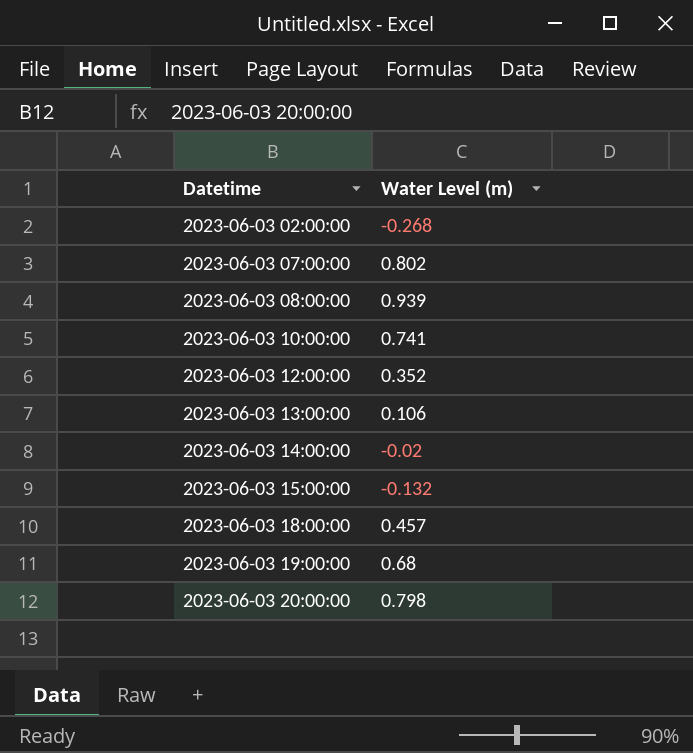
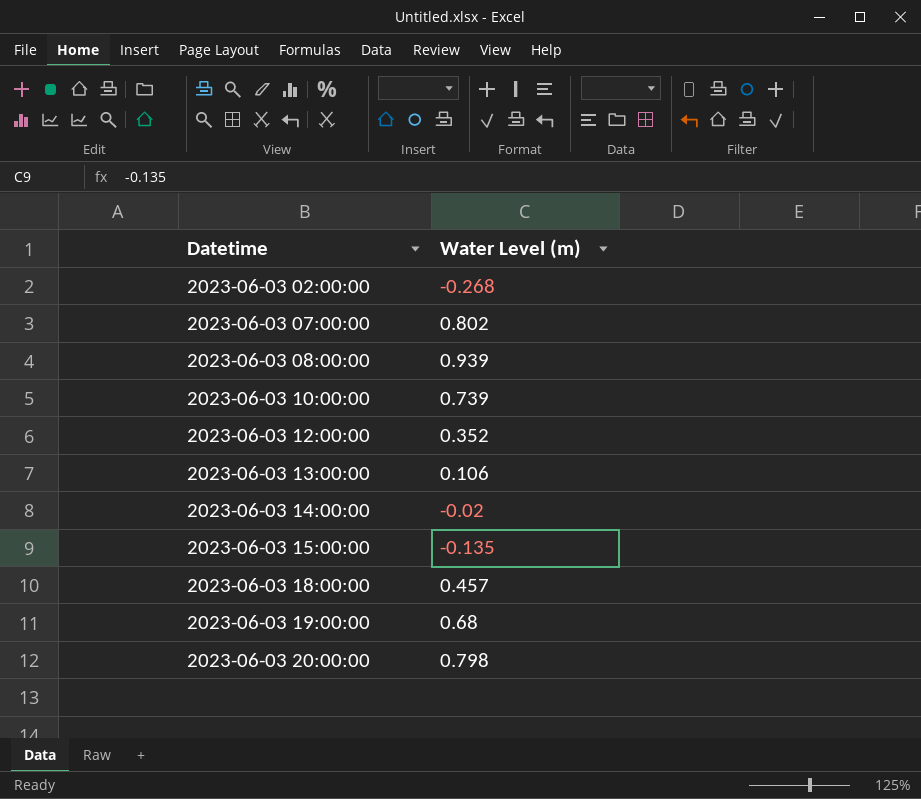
2023-06-03 10:00:00 | Water Level (m): 0.741 -> 0.739
2023-06-03 15:00:00 | Water Level (m): -0.132 -> -0.135

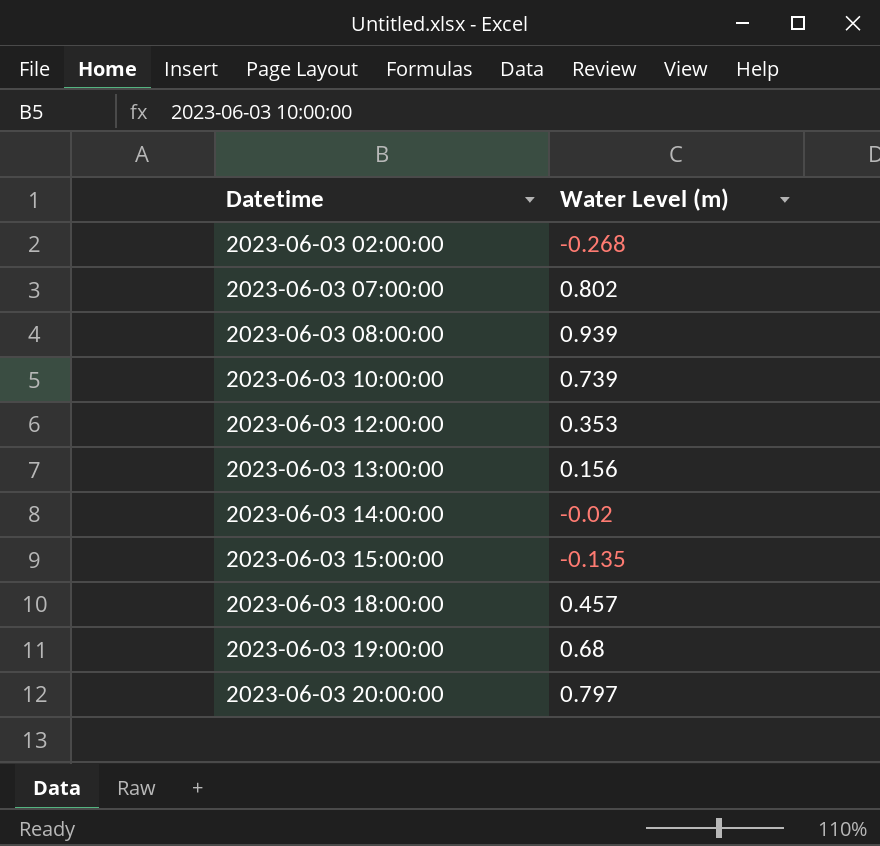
2023-06-03 12:00:00 | Water Level (m): 0.352 -> 0.353
2023-06-03 13:00:00 | Water Level (m): 0.106 -> 0.156
2023-06-03 20:00:00 | Water Level (m): 0.798 -> 0.797

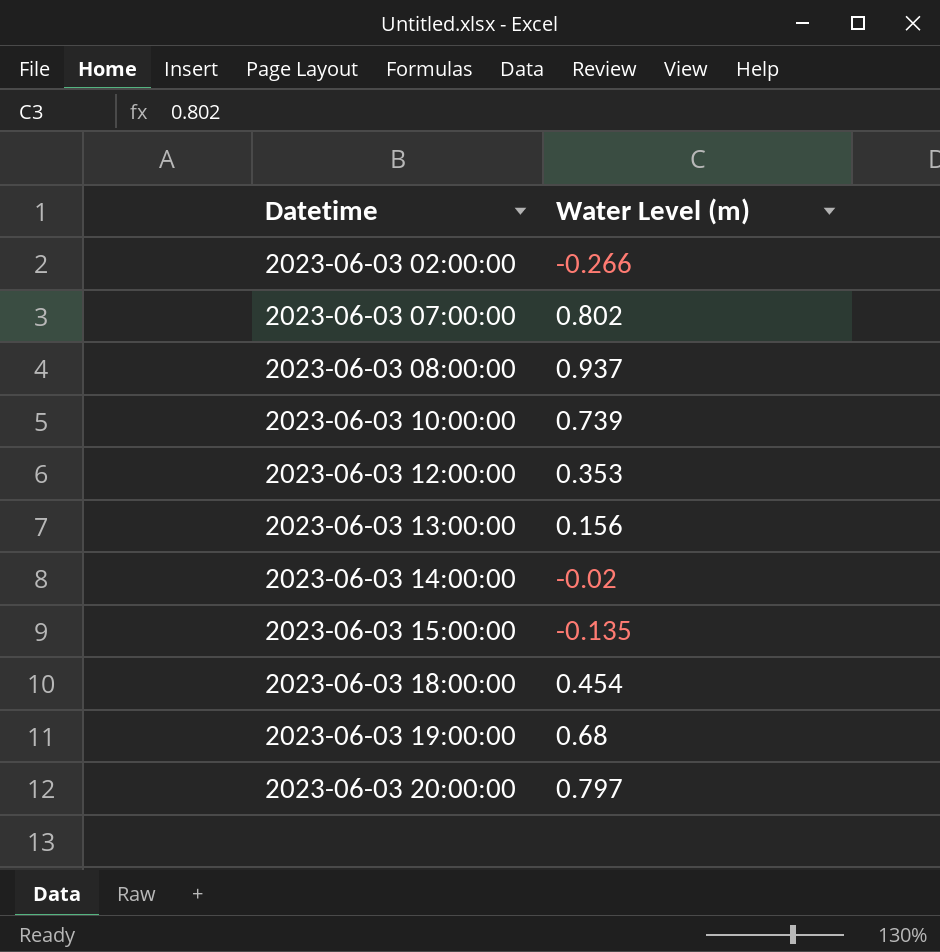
2023-06-03 02:00:00 | Water Level (m): -0.268 -> -0.266
2023-06-03 08:00:00 | Water Level (m): 0.939 -> 0.937
2023-06-03 18:00:00 | Water Level (m): 0.457 -> 0.454

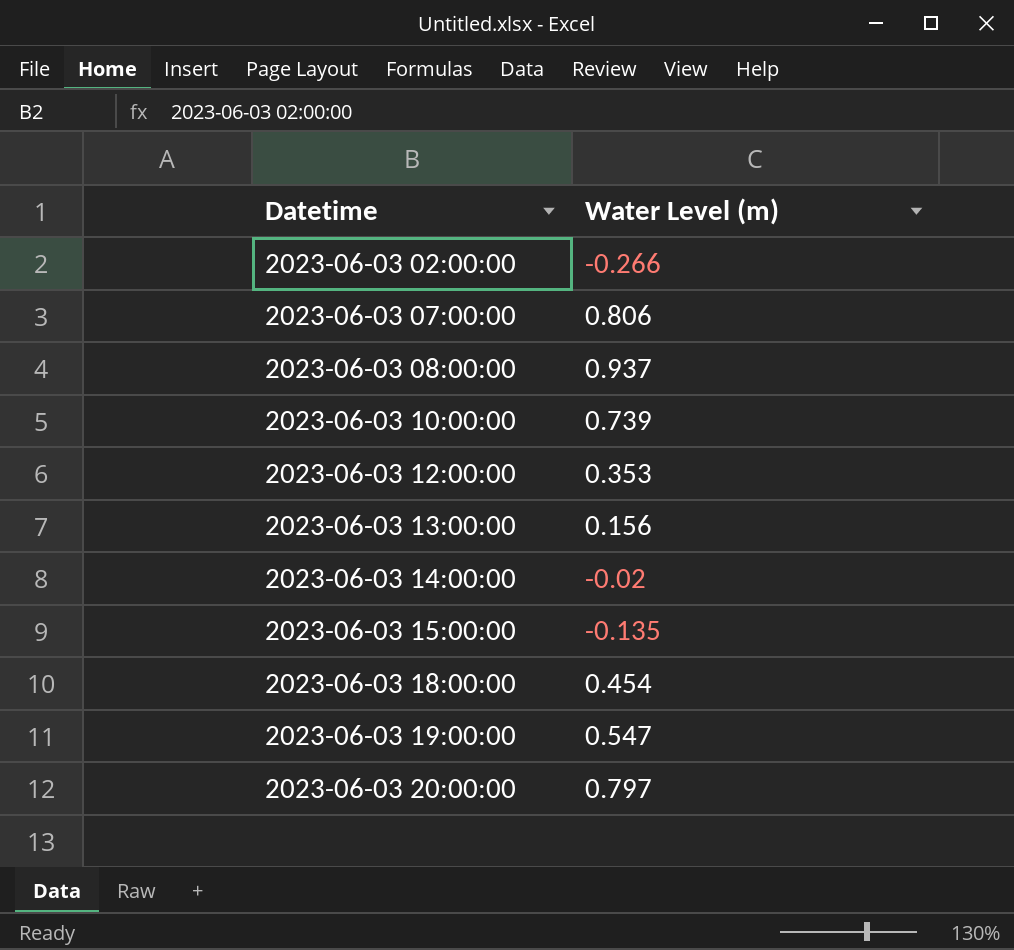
2023-06-03 07:00:00 | Water Level (m): 0.802 -> 0.806
2023-06-03 19:00:00 | Water Level (m): 0.68 -> 0.547

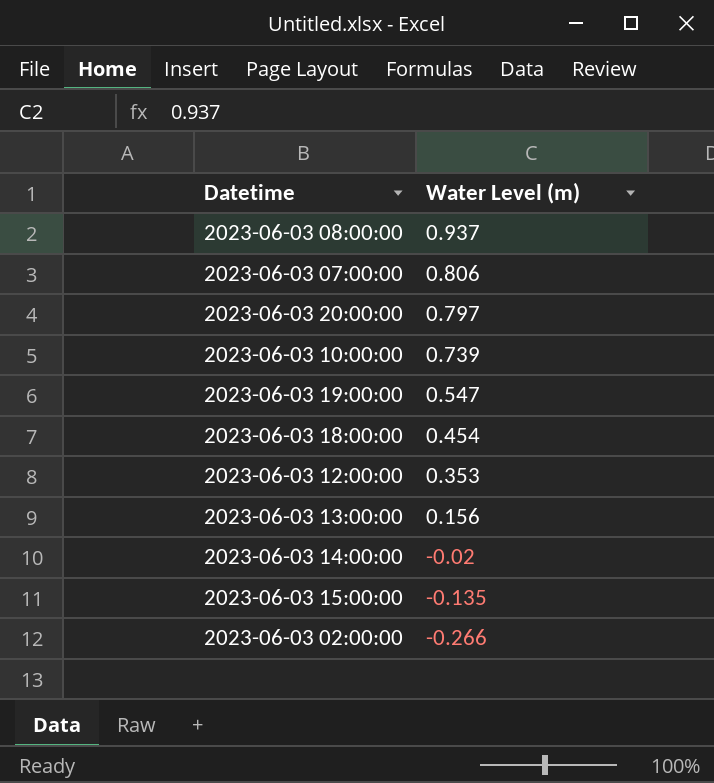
row order: Datetime ascending -> Water Level (m) descending

